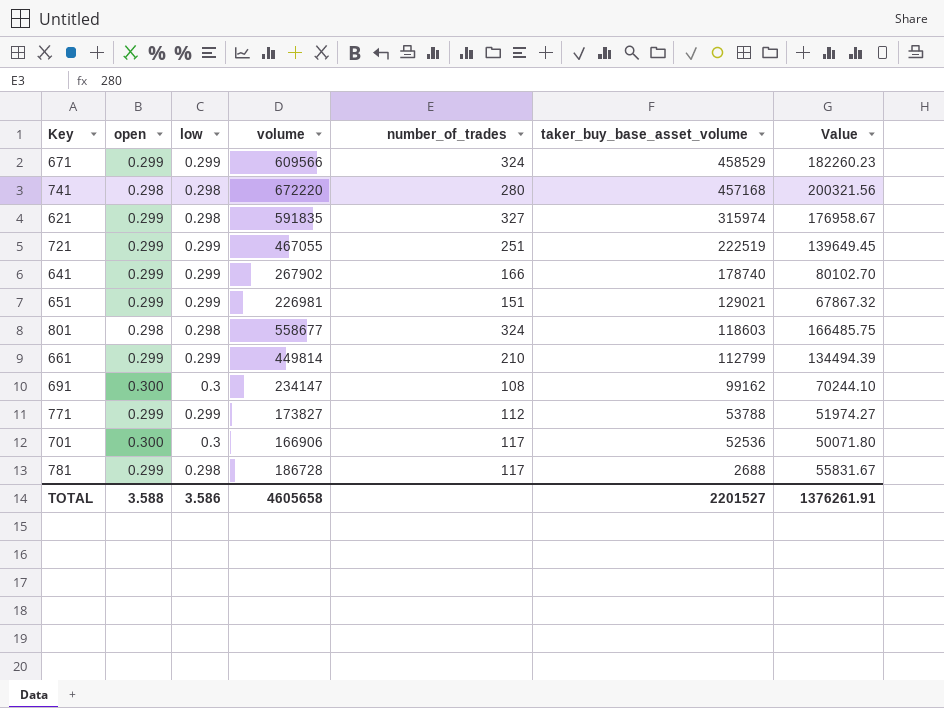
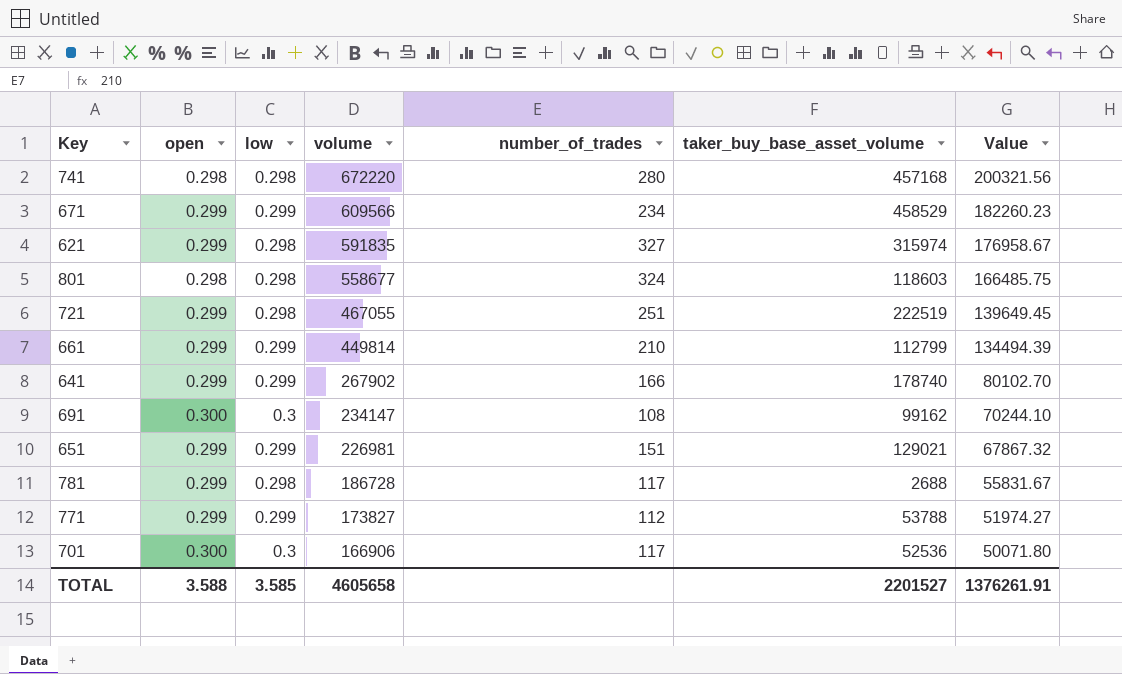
row order: taker_buy_base_asset_volume descending -> volume descending
671 | number_of_trades: 324 -> 234
721 | low: 0.299 -> 0.298
TOTAL | low: 3.586 -> 3.585

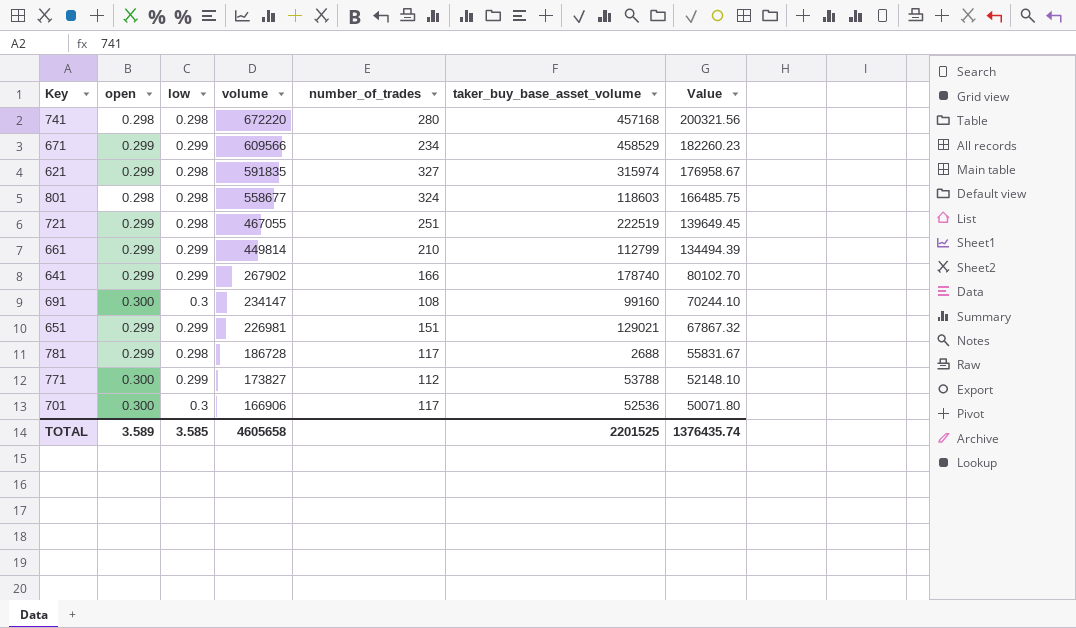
691 | taker_buy_base_asset_volume: 99162 -> 99160
771 | open: 0.299 -> 0.300
771 | Value: 51974.27 -> 52148.10
TOTAL | open: 3.588 -> 3.589
TOTAL | taker_buy_base_asset_volume: 2201527 -> 2201525
TOTAL | Value: 1376261.91 -> 1376435.74

